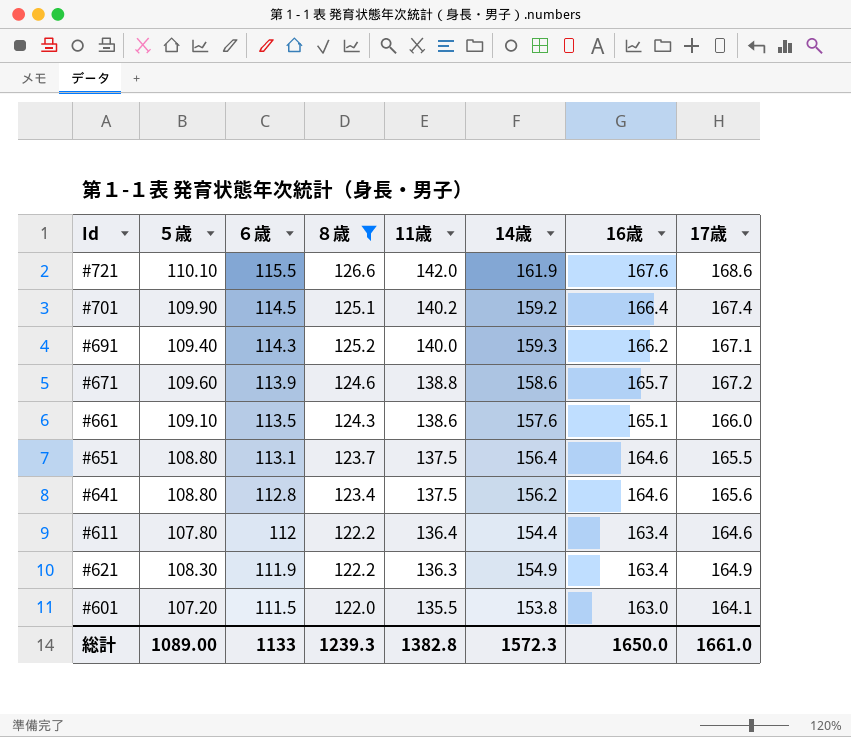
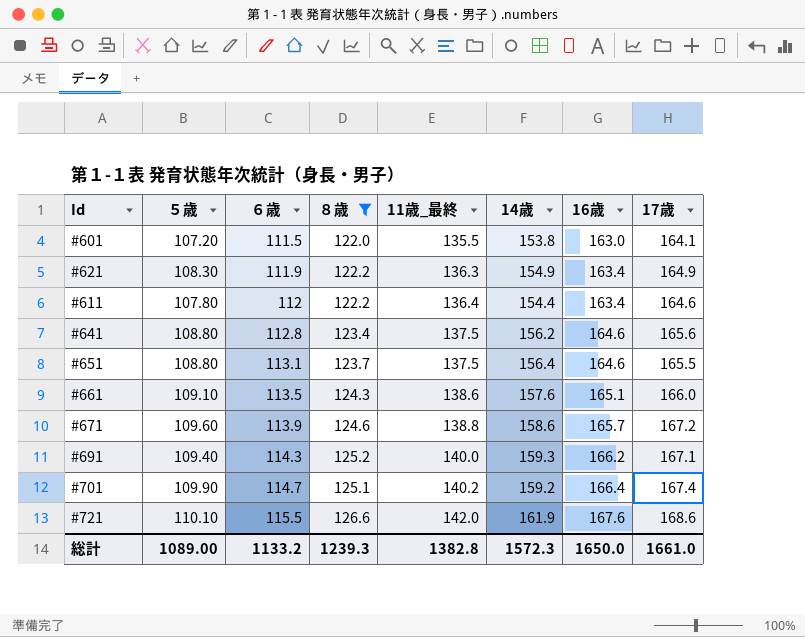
row order: ６歳 descending -> ６歳 ascending
column name: 11歳 -> 11歳_最終
#701 | ６歳: 114.5 -> 114.7
総計 | ６歳: 1133 -> 1133.2

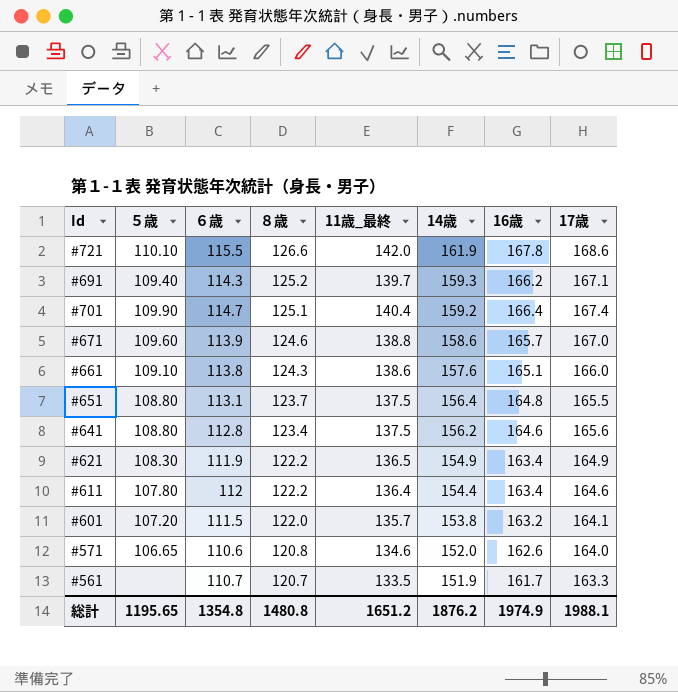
filter: ８歳 >= 122.0 -> none
row order: ６歳 ascending -> ８歳 descending
#721 | 16歳: 167.6 -> 167.8
#691 | 11歳_最終: 140.0 -> 139.7
#701 | 11歳_最終: 140.2 -> 140.4
#671 | 17歳: 167.2 -> 167.0
#661 | ６歳: 113.5 -> 113.8
#651 | 16歳: 164.6 -> 164.8
#621 | 11歳_最終: 136.3 -> 136.5
#601 | 11歳_最終: 135.5 -> 135.7
#601 | 16歳: 163.0 -> 163.2
総計 | ５歳: 1089.00 -> 1195.65
総計 | ６歳: 1133.2 -> 1354.8
総計 | ８歳: 1239.3 -> 1480.8
総計 | 11歳_最終: 1382.8 -> 1651.2
総計 | 14歳: 1572.3 -> 1876.2
総計 | 16歳: 1650.0 -> 1974.9
総計 | 17歳: 1661.0 -> 1988.1

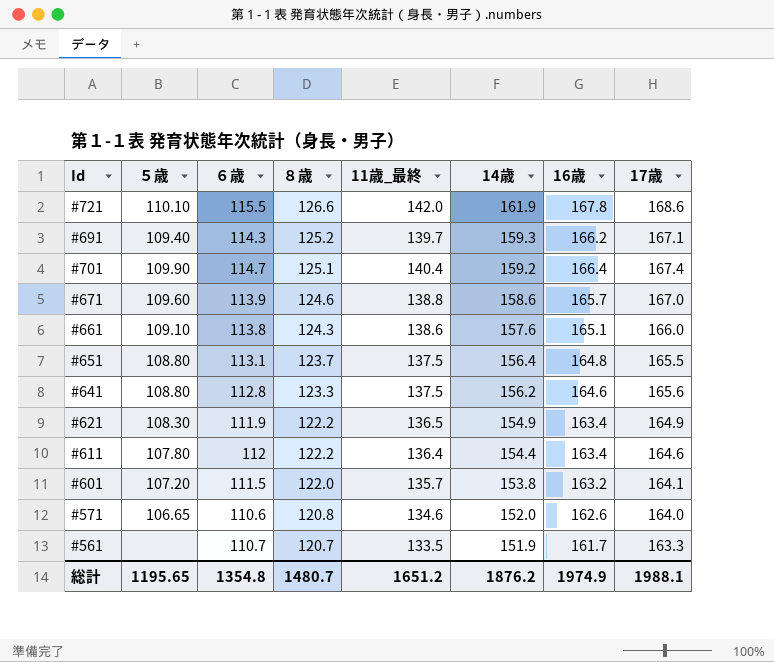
#641 | ８歳: 123.4 -> 123.3
総計 | ８歳: 1480.8 -> 1480.7

